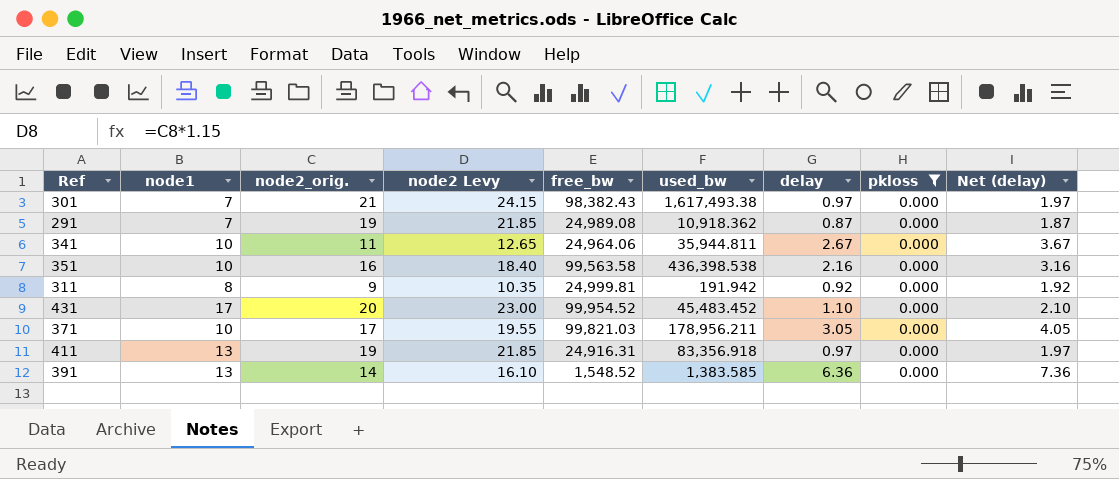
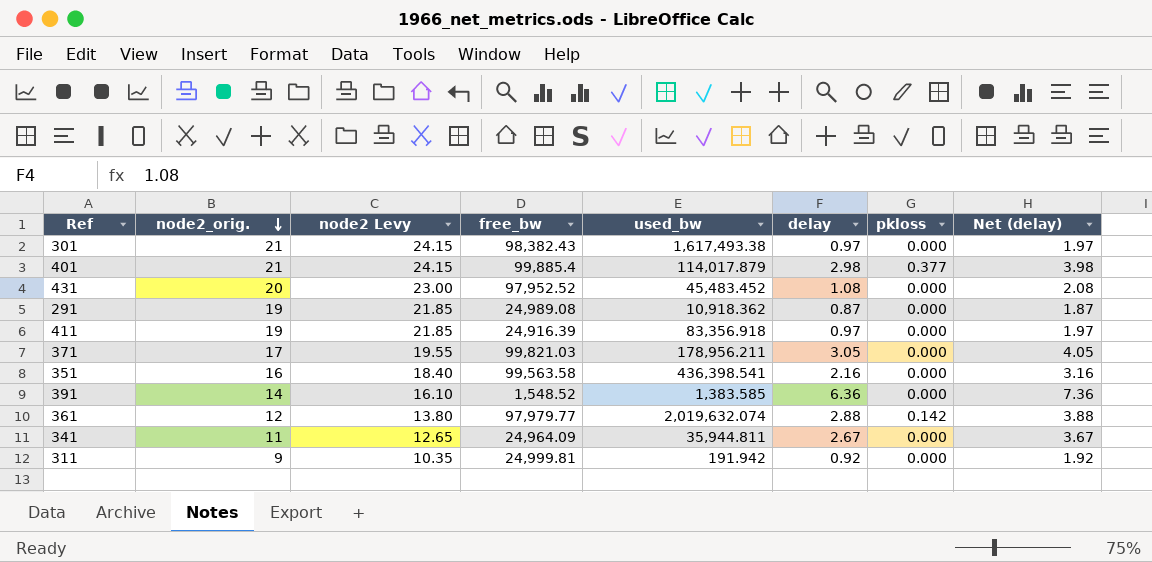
filter: pkloss = 0.000 -> none
row order: none -> node2_orig. descending
column node1 | position: 2 -> none
431 | free_bw: 99,954.52 -> 97,952.52
431 | delay: 1.10 -> 1.08
431 | Net (delay): 2.10 -> 2.08
411 | free_bw: 24,916.31 -> 24,916.39
351 | used_bw: 436,398.538 -> 436,398.541
341 | free_bw: 24,964.06 -> 24,964.09

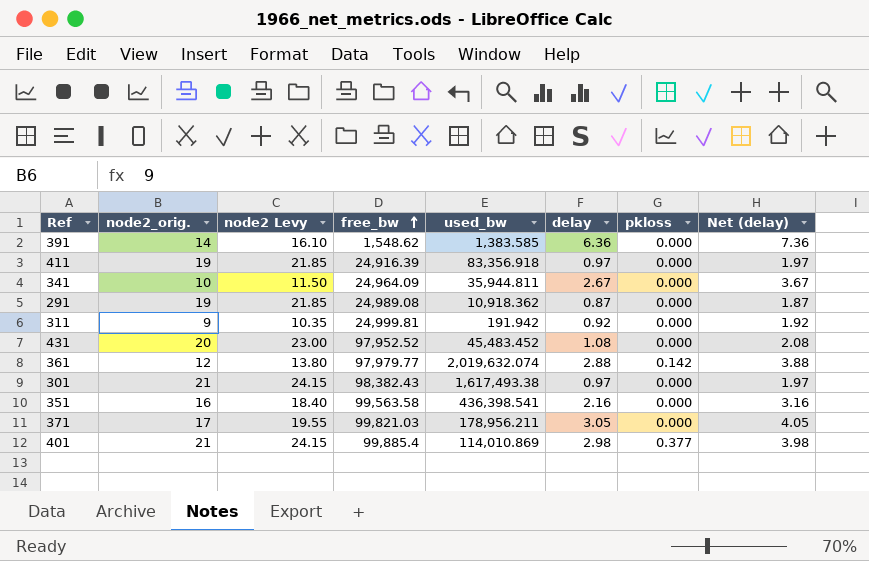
row order: node2_orig. descending -> free_bw ascending
391 | free_bw: 1,548.52 -> 1,548.62
341 | node2_orig.: 11 -> 10
341 | node2 Levy: 12.65 -> 11.50
401 | used_bw: 114,017.879 -> 114,010.869

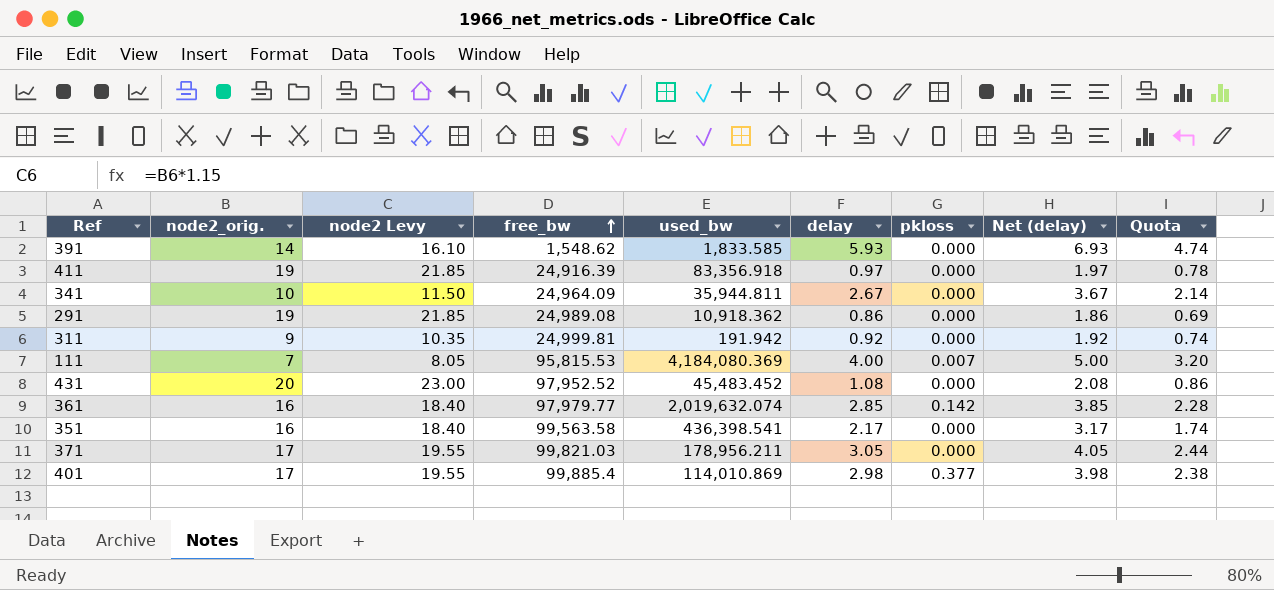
column Quota | formula: none -> [delay] * 0.8
row 301: 21 | 24.15 | 98,382.43 | 1,617,493.38 | 0.97 | 0.000 | 1.97 -> none
391 | used_bw: 1,383.585 -> 1,833.585
391 | delay: 6.36 -> 5.93
391 | Net (delay): 7.36 -> 6.93
291 | delay: 0.87 -> 0.86
291 | Net (delay): 1.87 -> 1.86
row 111: none -> 7 | 8.05 | 95,815.53 | 4,184,080.369 | 4.00 | 0.007 | 5.00 | 3.20
361 | node2_orig.: 12 -> 16
361 | node2 Levy: 13.80 -> 18.40
361 | delay: 2.88 -> 2.85
361 | Net (delay): 3.88 -> 3.85
351 | delay: 2.16 -> 2.17
351 | Net (delay): 3.16 -> 3.17
401 | node2_orig.: 21 -> 17
401 | node2 Levy: 24.15 -> 19.55

